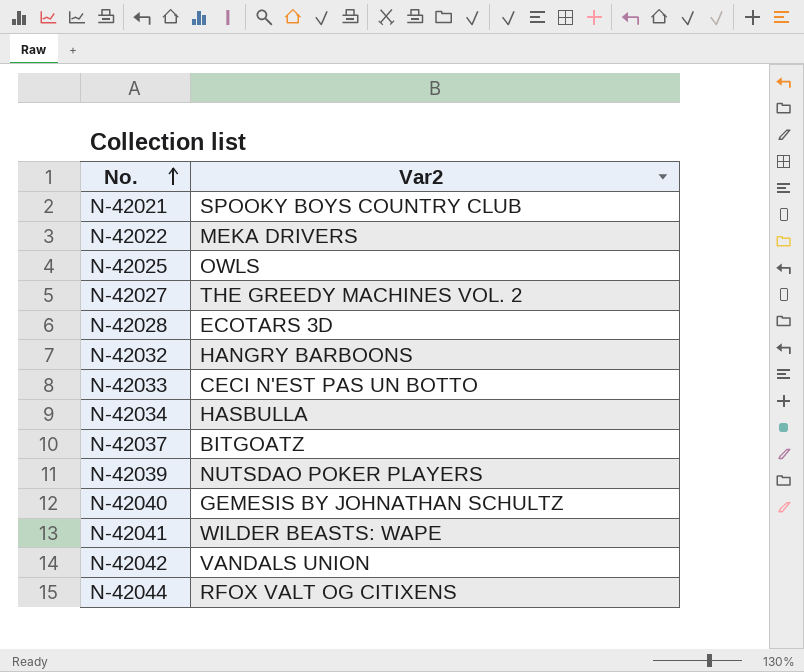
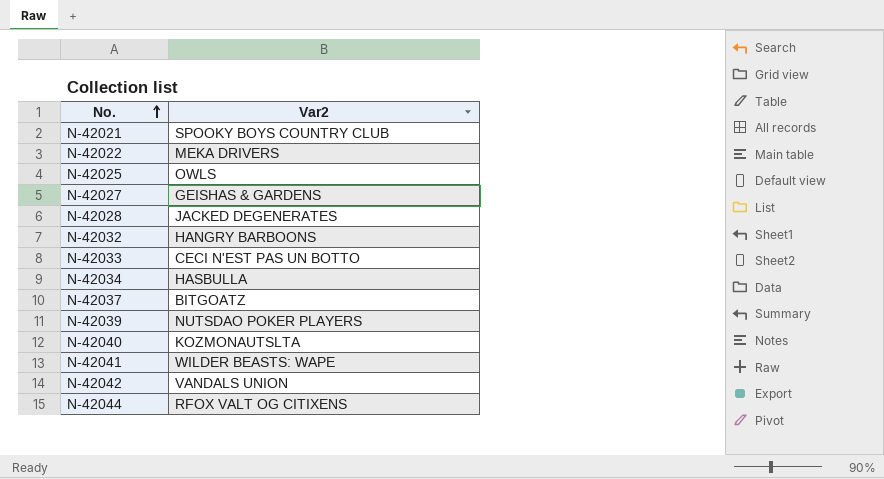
N-42027 | Var2: THE GREEDY MACHINES VOL. 2 -> GEISHAS & GARDENS
N-42028 | Var2: ECOTARS 3D -> JACKED DEGENERATES
N-42040 | Var2: GEMESIS BY JOHNATHAN SCHULTZ -> KOZMONAUTSLTA

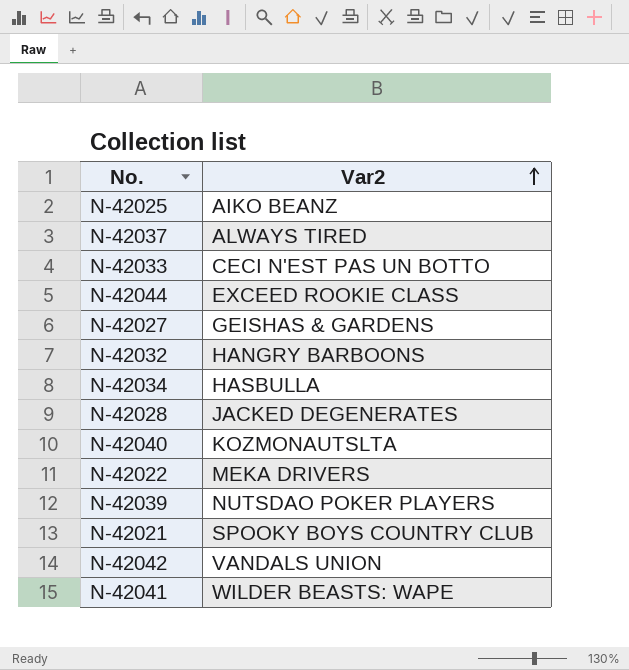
row order: No. ascending -> Var2 ascending
N-42025 | Var2: OWLS -> AIKO BEANZ
N-42037 | Var2: BITGOATZ -> ALWAYS TIRED
N-42044 | Var2: RFOX VALT OG CITIXENS -> EXCEED ROOKIE CLASS

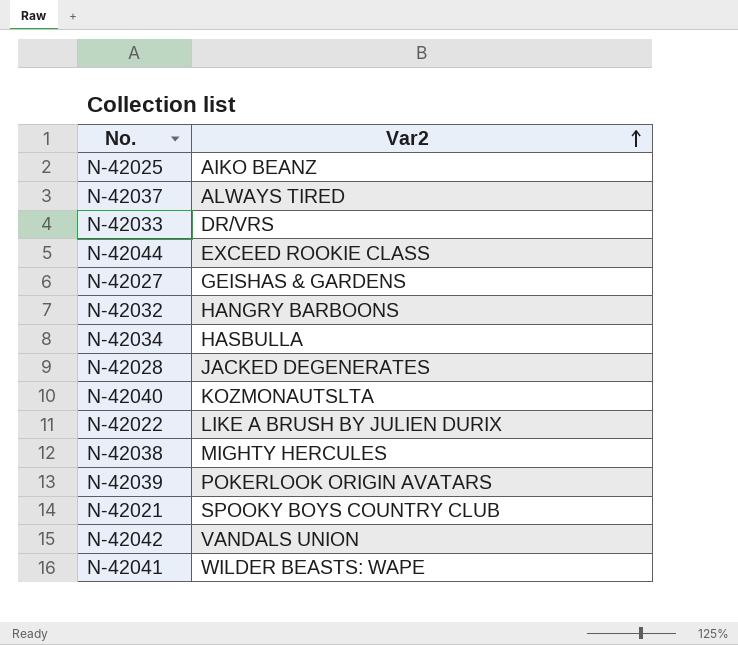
N-42033 | Var2: CECI N'EST PAS UN BOTTO -> DR/VRS
N-42022 | Var2: MEKA DRIVERS -> LIKE A BRUSH BY JULIEN DURIX
row N-42038: none -> MIGHTY HERCULES
N-42039 | Var2: NUTSDAO POKER PLAYERS -> POKERLOOK ORIGIN AVATARS

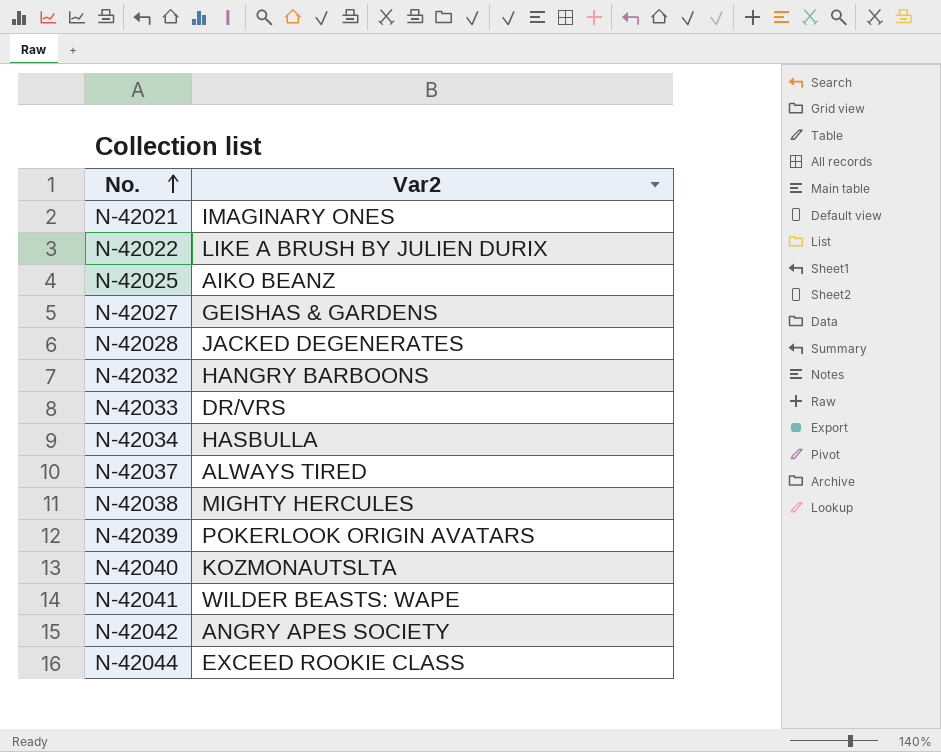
row order: Var2 ascending -> No. ascending
N-42021 | Var2: SPOOKY BOYS COUNTRY CLUB -> IMAGINARY ONES
N-42042 | Var2: VANDALS UNION -> ANGRY APES SOCIETY

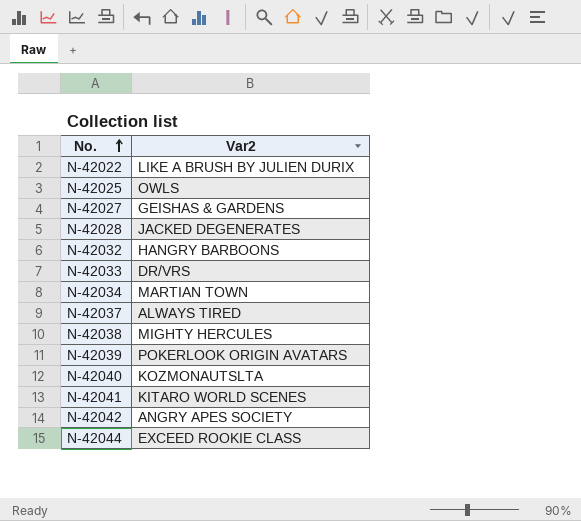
row N-42021: IMAGINARY ONES -> none
N-42025 | Var2: AIKO BEANZ -> OWLS
N-42034 | Var2: HASBULLA -> MARTIAN TOWN
N-42041 | Var2: WILDER BEASTS: WAPE -> KITARO WORLD SCENES

